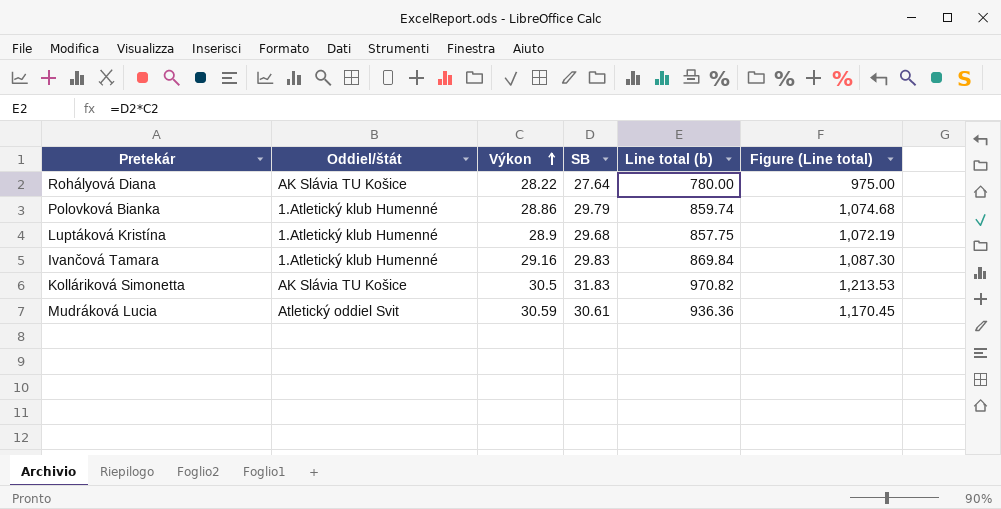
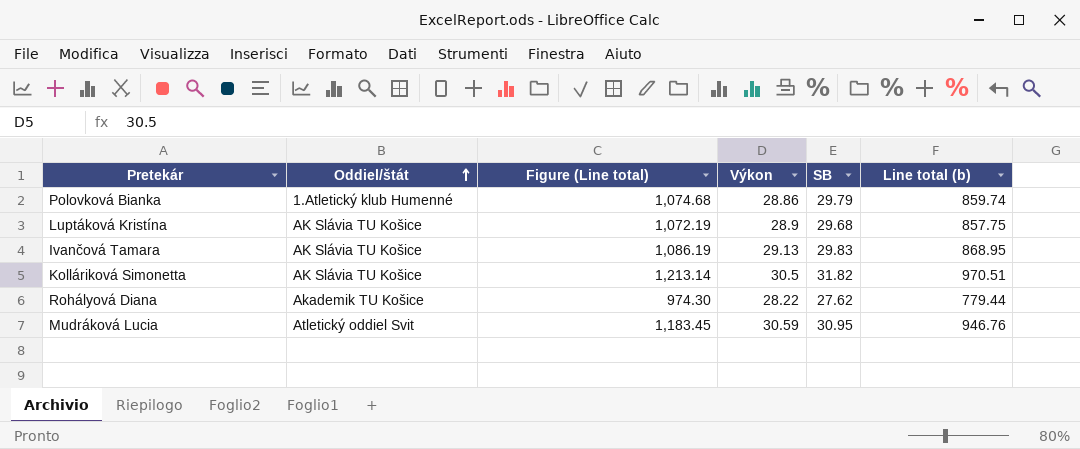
row order: Výkon ascending -> Oddiel/štát ascending
column Figure (Line total) | position: 6 -> 3
Luptáková Kristína | Oddiel/štát: 1.Atletický klub Humenné -> AK Slávia TU Košice
Ivančová Tamara | Oddiel/štát: 1.Atletický klub Humenné -> AK Slávia TU Košice
Ivančová Tamara | Figure (Line total): 1,087.30 -> 1,086.19
Ivančová Tamara | Výkon: 29.16 -> 29.13
Ivančová Tamara | Line total (b): 869.84 -> 868.95
Kolláriková Simonetta | Figure (Line total): 1,213.53 -> 1,213.14
Kolláriková Simonetta | SB: 31.83 -> 31.82
Kolláriková Simonetta | Line total (b): 970.82 -> 970.51
Rohályová Diana | Oddiel/štát: AK Slávia TU Košice -> Akademik TU Košice
Rohályová Diana | Figure (Line total): 975.00 -> 974.30
Rohályová Diana | SB: 27.64 -> 27.62
Rohályová Diana | Line total (b): 780.00 -> 779.44
Mudráková Lucia | Figure (Line total): 1,170.45 -> 1,183.45
Mudráková Lucia | SB: 30.61 -> 30.95
Mudráková Lucia | Line total (b): 936.36 -> 946.76

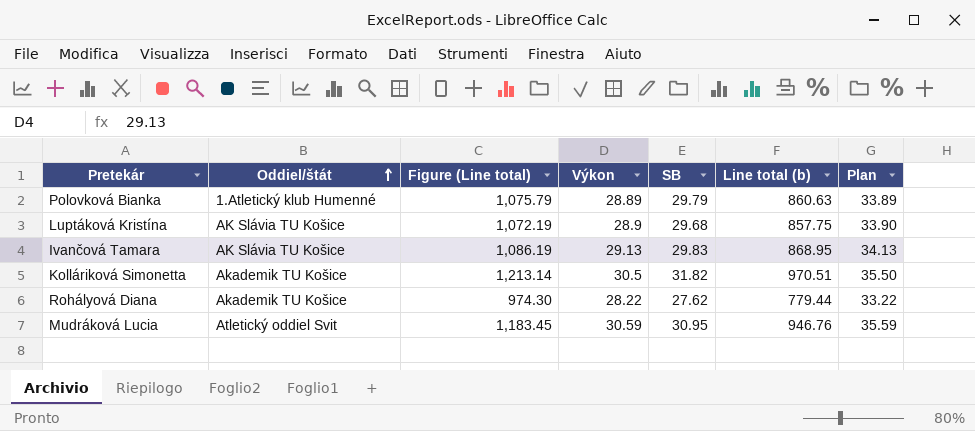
column Plan | formula: none -> [Výkon] + 5
Polovková Bianka | Figure (Line total): 1,074.68 -> 1,075.79
Polovková Bianka | Výkon: 28.86 -> 28.89
Polovková Bianka | Line total (b): 859.74 -> 860.63
Kolláriková Simonetta | Oddiel/štát: AK Slávia TU Košice -> Akademik TU Košice

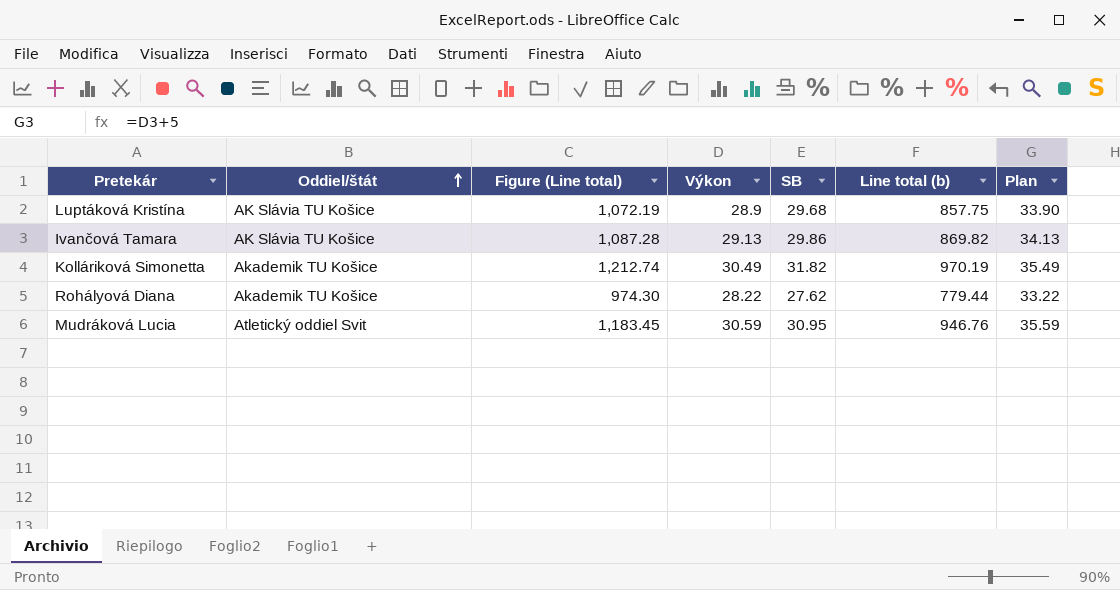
row Polovková Bianka: 1.Atletický klub Humenné | 1,075.79 | 28.89 | 29.79 | 860.63 | 33.89 -> none
Ivančová Tamara | Figure (Line total): 1,086.19 -> 1,087.28
Ivančová Tamara | SB: 29.83 -> 29.86
Ivančová Tamara | Line total (b): 868.95 -> 869.82
Kolláriková Simonetta | Figure (Line total): 1,213.14 -> 1,212.74
Kolláriková Simonetta | Výkon: 30.5 -> 30.49
Kolláriková Simonetta | Line total (b): 970.51 -> 970.19
Kolláriková Simonetta | Plan: 35.50 -> 35.49

